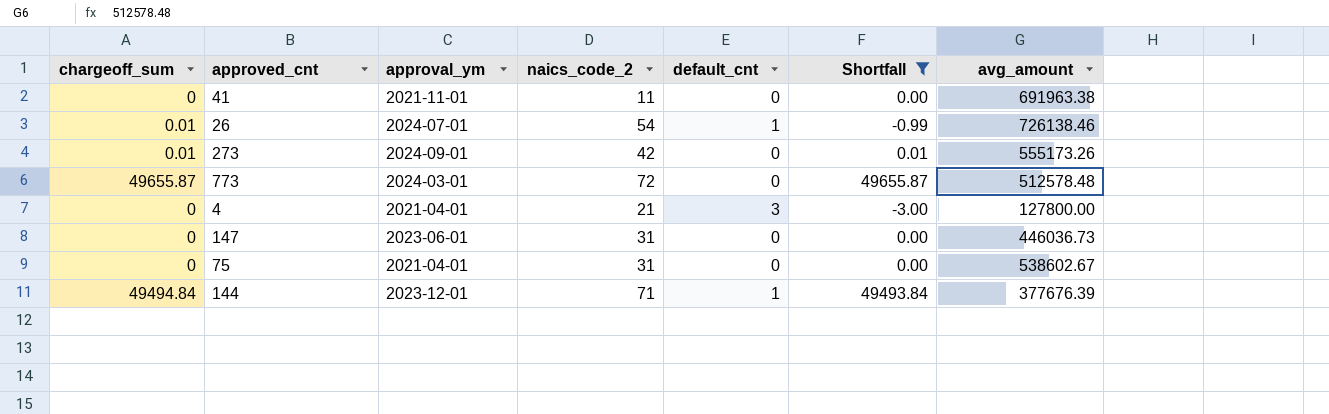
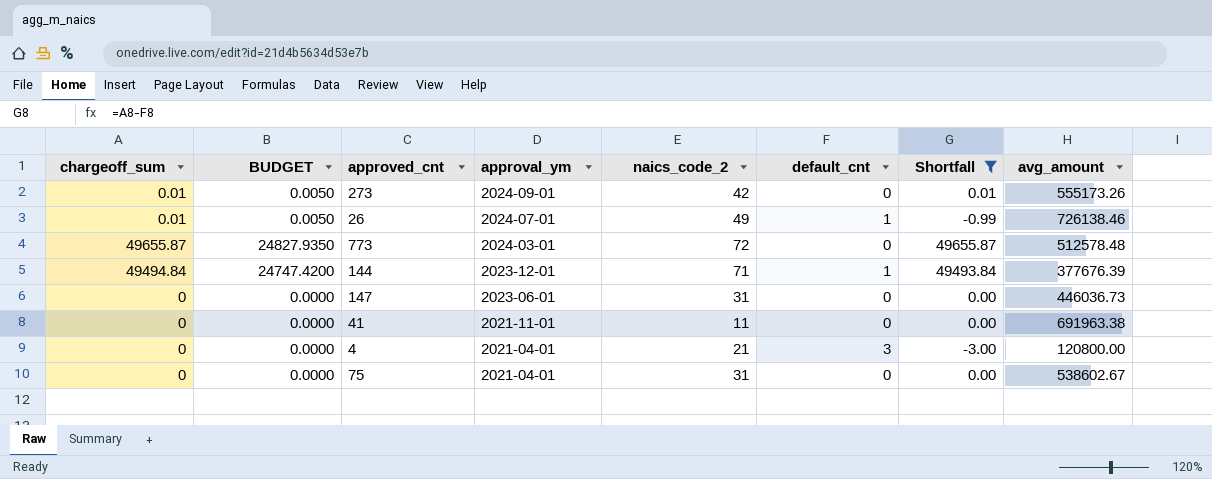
row order: none -> approval_ym descending
column BUDGET | formula: none -> [chargeoff_sum] * 0.5
26 | naics_code_2: 54 -> 49
4 | avg_amount: 127800.00 -> 120800.00

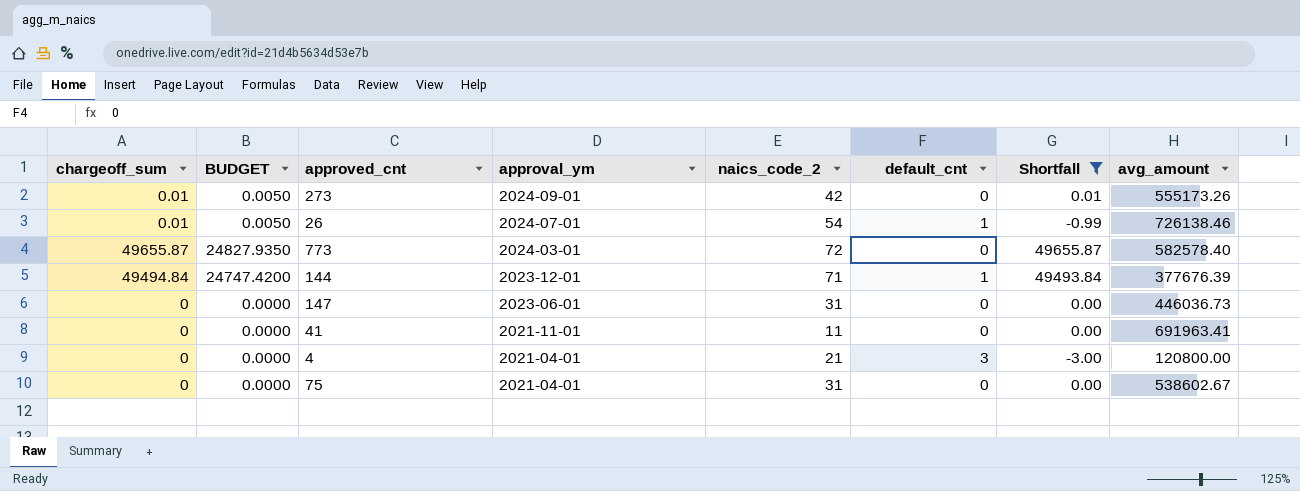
26 | naics_code_2: 49 -> 54
773 | avg_amount: 512578.48 -> 582578.40
41 | avg_amount: 691963.38 -> 691963.41

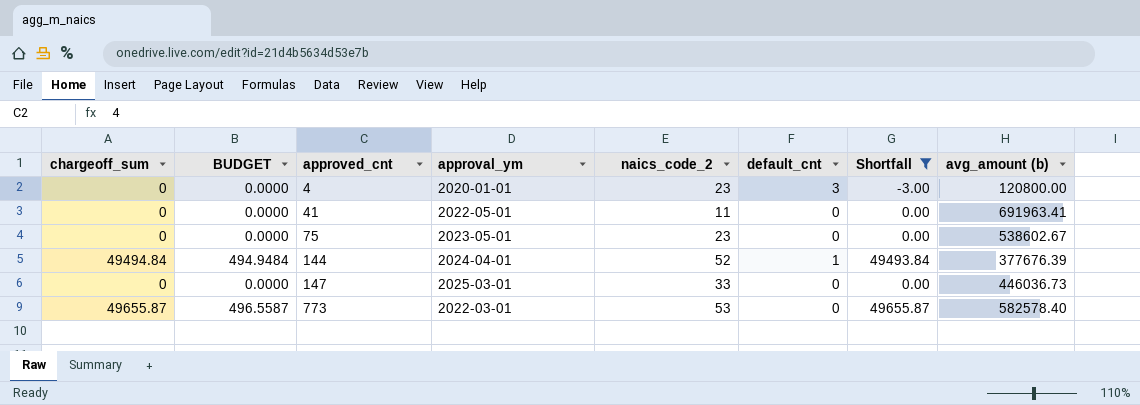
row order: approval_ym descending -> approved_cnt ascending
column BUDGET | formula: [chargeoff_sum] * 0.5 -> [chargeoff_sum] * 0.01
column name: avg_amount -> avg_amount (b)
row 273: 0.01 | 0.0050 | 2024-09-01 | 42 | 0 | 0.01 | 555173.26 -> none
row 26: 0.01 | 0.0050 | 2024-07-01 | 54 | 1 | -0.99 | 726138.46 -> none
4 | approval_ym: 2021-04-01 -> 2020-01-01
4 | naics_code_2: 21 -> 23
41 | approval_ym: 2021-11-01 -> 2022-05-01
75 | approval_ym: 2021-04-01 -> 2023-05-01
75 | naics_code_2: 31 -> 23
144 | approval_ym: 2023-12-01 -> 2024-04-01
144 | naics_code_2: 71 -> 52
147 | approval_ym: 2023-06-01 -> 2025-03-01
147 | naics_code_2: 31 -> 33
773 | approval_ym: 2024-03-01 -> 2022-03-01
773 | naics_code_2: 72 -> 53

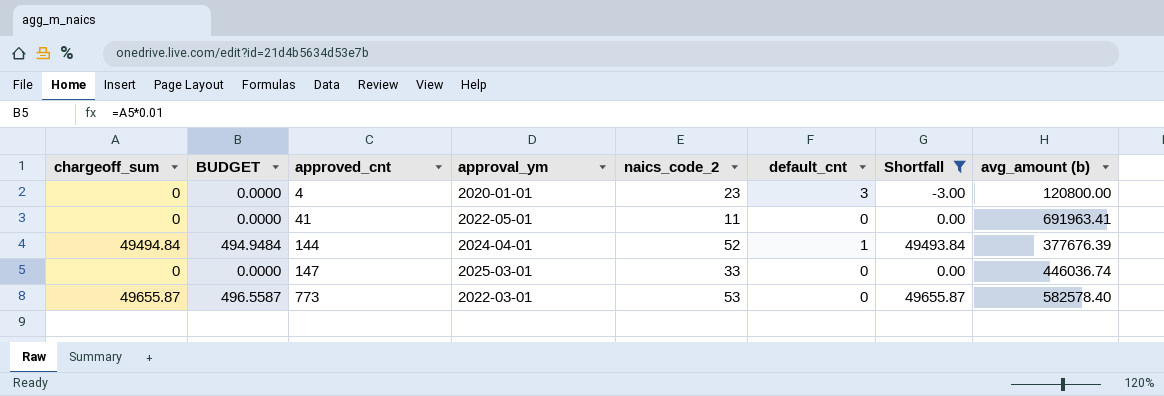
row 75: 0 | 0.0000 | 2023-05-01 | 23 | 0 | 0.00 | 538602.67 -> none
147 | avg_amount (b): 446036.73 -> 446036.74

